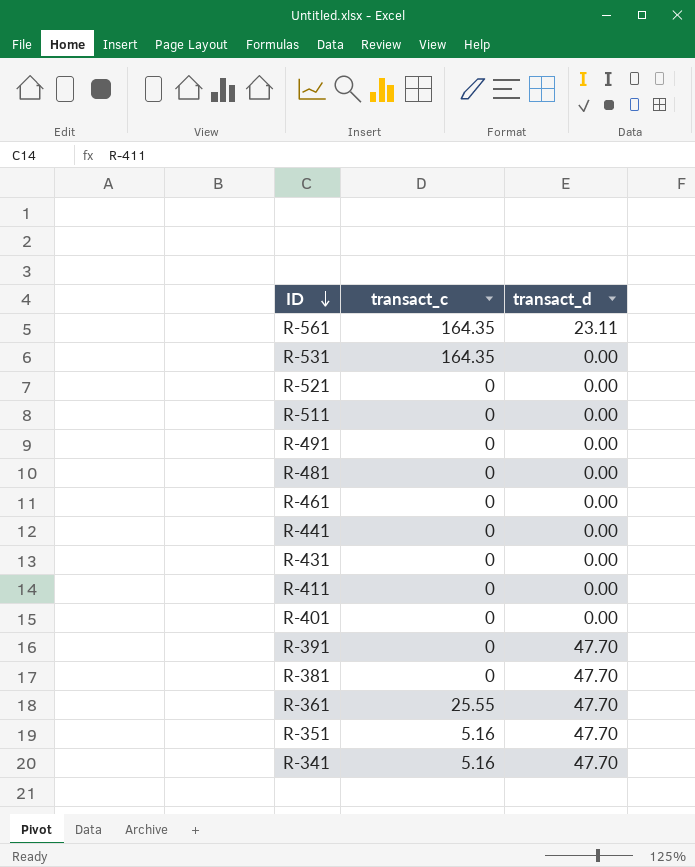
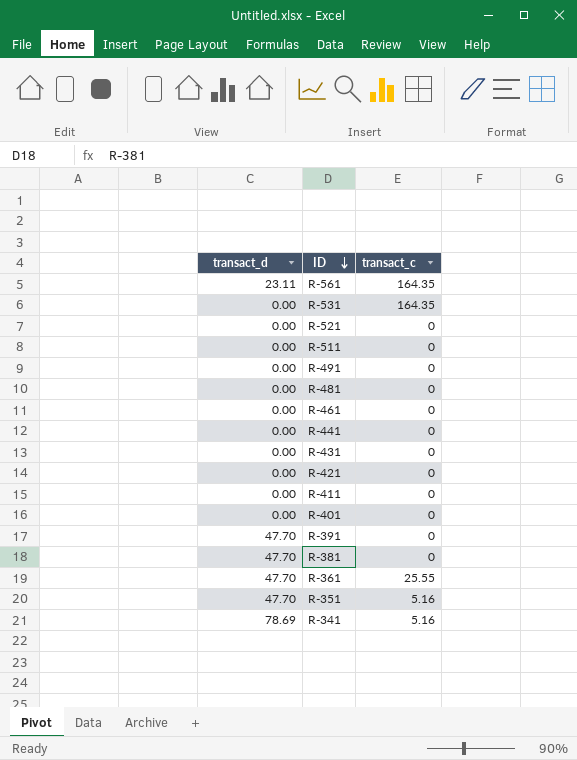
column transact_d | position: 3 -> 1
row R-421: none -> 0.00 | 0
R-341 | transact_d: 47.70 -> 78.69

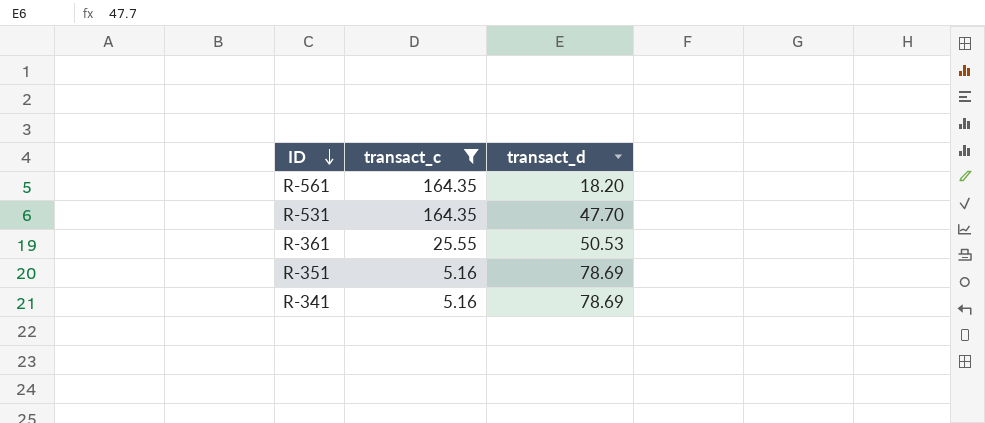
filter: none -> transact_c != 0
column transact_d | position: 1 -> 3
R-561 | transact_d: 23.11 -> 18.20
R-531 | transact_d: 0.00 -> 47.70
R-361 | transact_d: 47.70 -> 50.53
R-351 | transact_d: 47.70 -> 78.69

